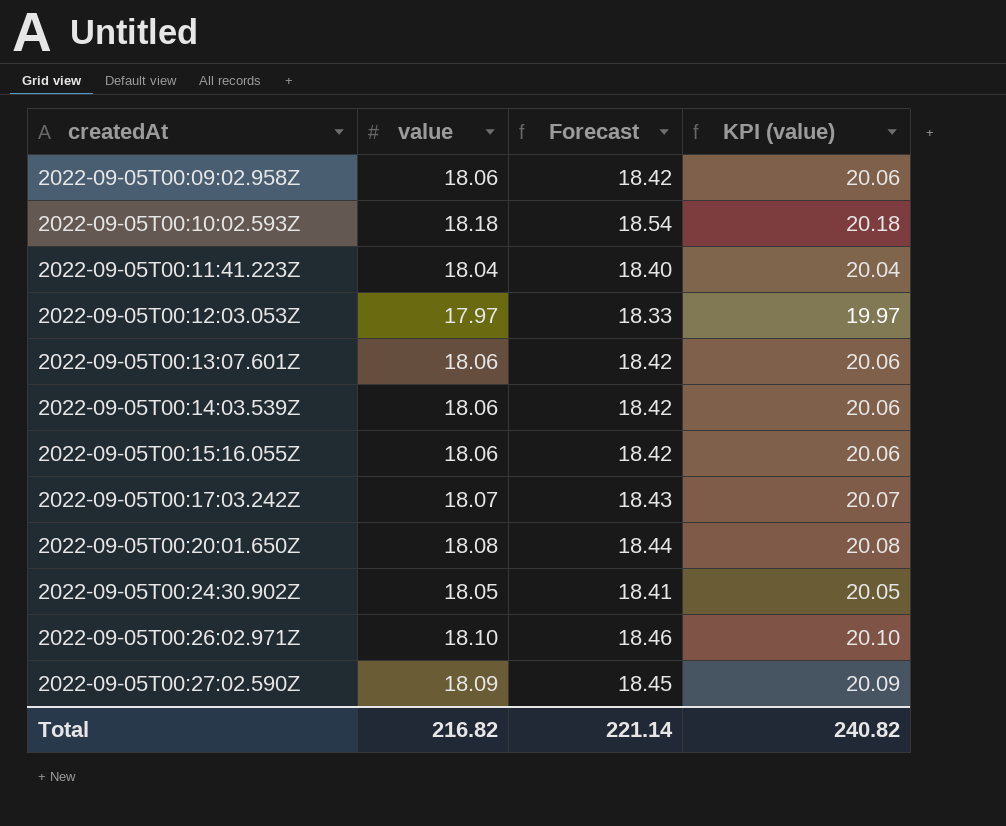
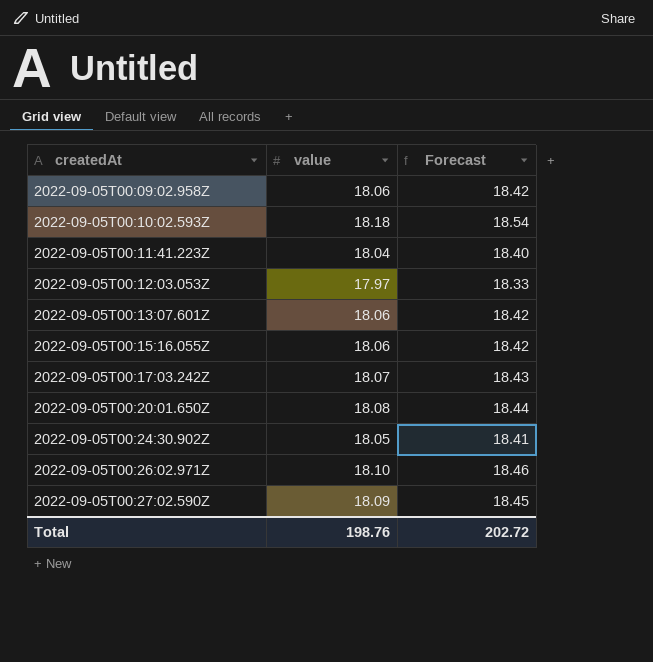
column KPI (value) | formula: [value] + 2 -> none
row 2022-09-05T00:14:03.539Z: 18.06 | 18.42 | 20.06 -> none
Total | value: 216.82 -> 198.76
Total | Forecast: 221.14 -> 202.72

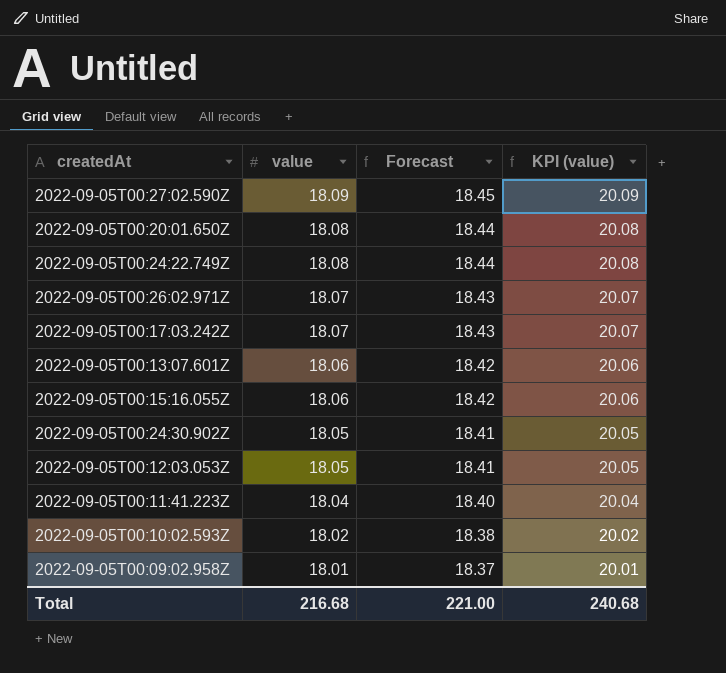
row order: createdAt ascending -> value descending
column KPI (value) | formula: none -> [value] + 2
row 2022-09-05T00:24:22.749Z: none -> 18.08 | 18.44 | 20.08
2022-09-05T00:26:02.971Z | value: 18.10 -> 18.07
2022-09-05T00:26:02.971Z | Forecast: 18.46 -> 18.43
2022-09-05T00:12:03.053Z | value: 17.97 -> 18.05
2022-09-05T00:12:03.053Z | Forecast: 18.33 -> 18.41
2022-09-05T00:10:02.593Z | value: 18.18 -> 18.02
2022-09-05T00:10:02.593Z | Forecast: 18.54 -> 18.38
2022-09-05T00:09:02.958Z | value: 18.06 -> 18.01
2022-09-05T00:09:02.958Z | Forecast: 18.42 -> 18.37
Total | value: 198.76 -> 216.68
Total | Forecast: 202.72 -> 221.00

